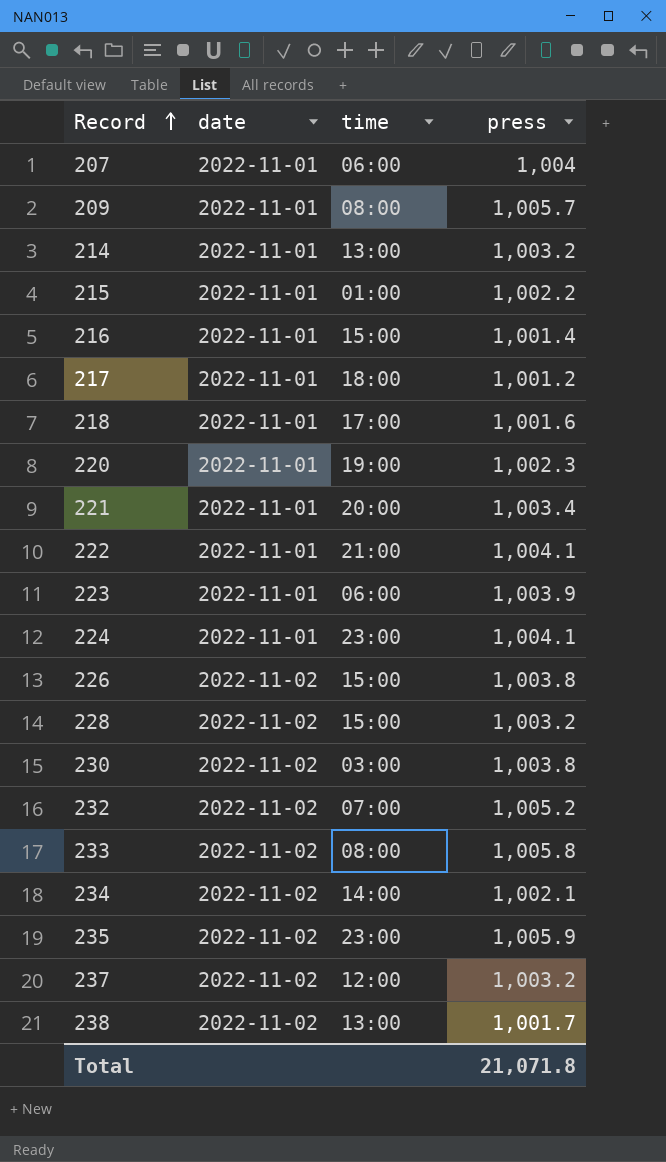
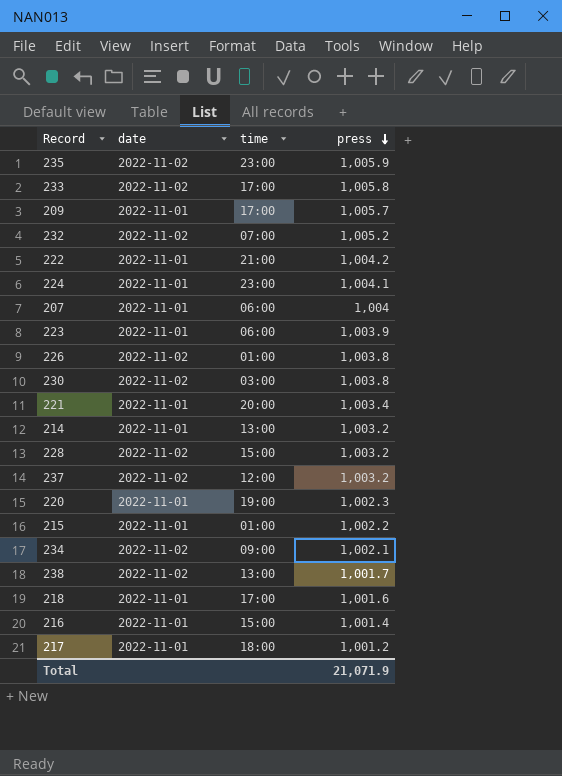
row order: Record ascending -> press descending
233 | time: 08:00 -> 17:00
209 | time: 08:00 -> 17:00
222 | press: 1,004.1 -> 1,004.2
226 | time: 15:00 -> 01:00
234 | time: 14:00 -> 09:00
Total | press: 21,071.8 -> 21,071.9

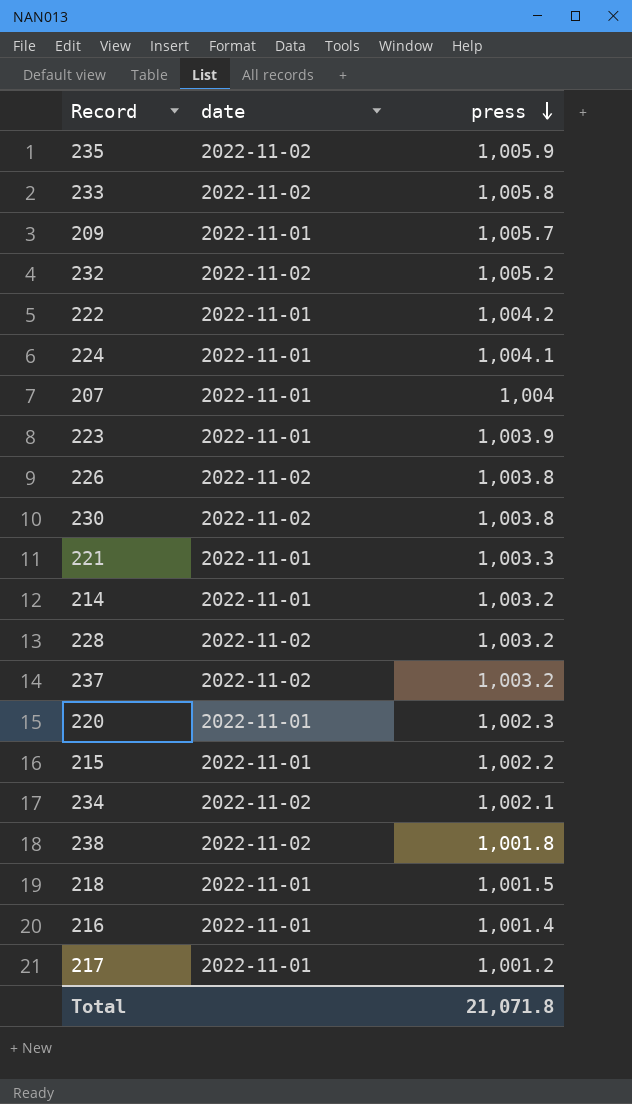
column time | position: 3 -> none
221 | press: 1,003.4 -> 1,003.3
238 | press: 1,001.7 -> 1,001.8
218 | press: 1,001.6 -> 1,001.5
Total | press: 21,071.9 -> 21,071.8

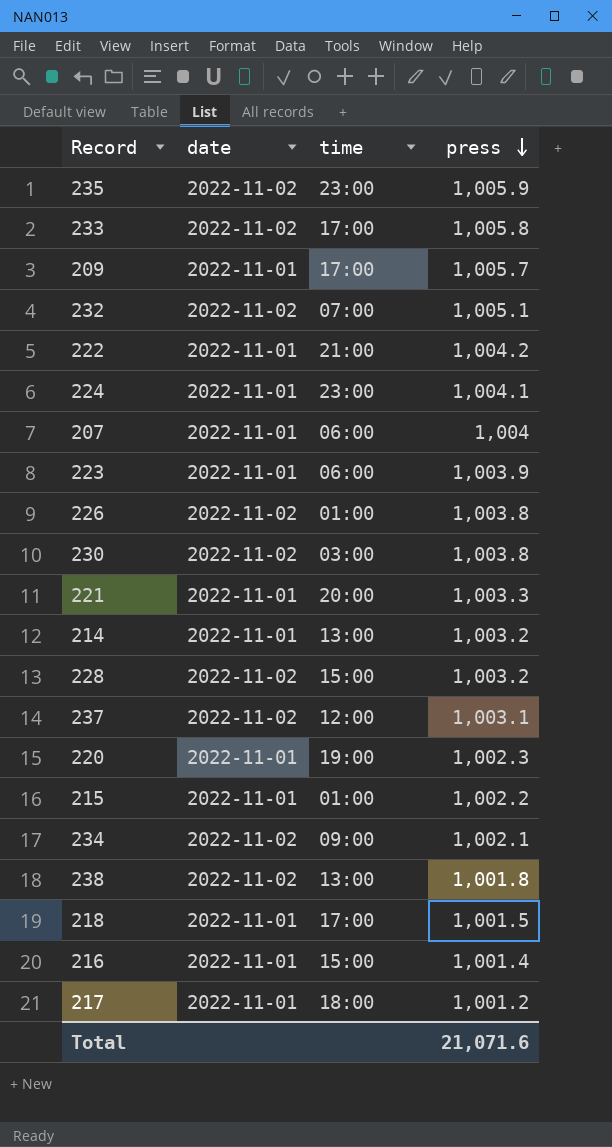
column time | position: none -> 3
232 | press: 1,005.2 -> 1,005.1
237 | press: 1,003.2 -> 1,003.1
Total | press: 21,071.8 -> 21,071.6

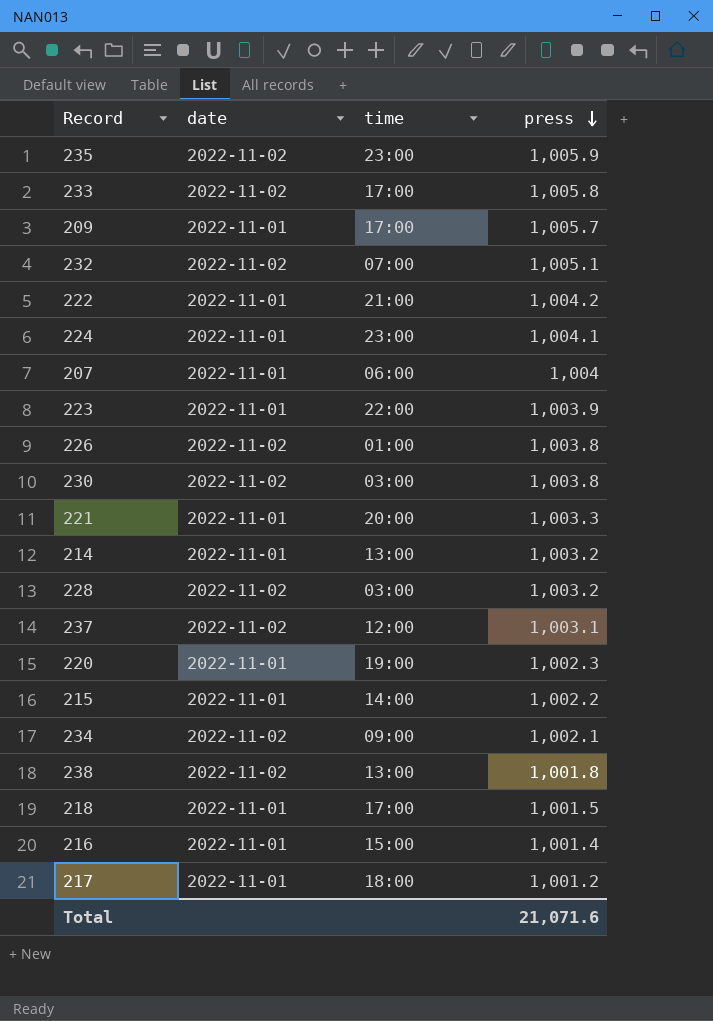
223 | time: 06:00 -> 22:00
228 | time: 15:00 -> 03:00
215 | time: 01:00 -> 14:00

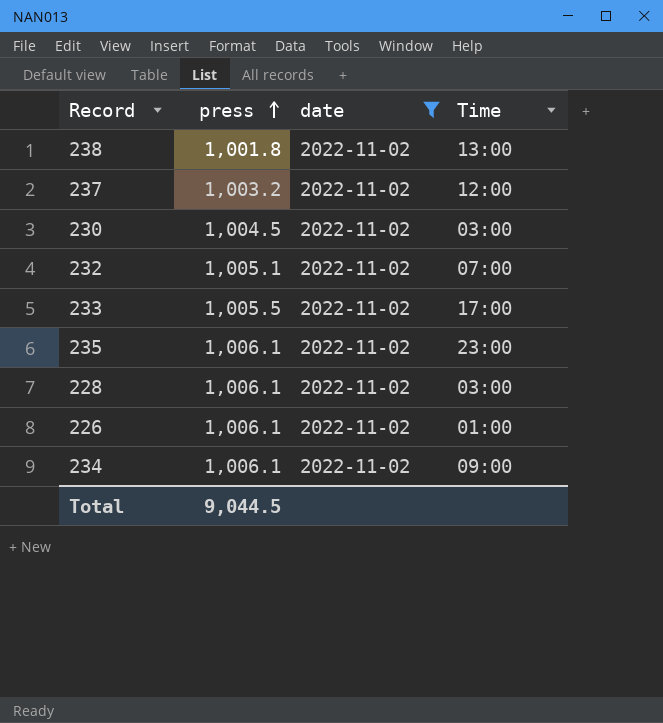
filter: none -> date = 2022-11-02
row order: press descending -> press ascending
column press | position: 4 -> 2
column name: time -> Time
237 | press: 1,003.1 -> 1,003.2
230 | press: 1,003.8 -> 1,004.5
233 | press: 1,005.8 -> 1,005.5
235 | press: 1,005.9 -> 1,006.1
228 | press: 1,003.2 -> 1,006.1
226 | press: 1,003.8 -> 1,006.1
234 | press: 1,002.1 -> 1,006.1
Total | press: 21,071.6 -> 9,044.5

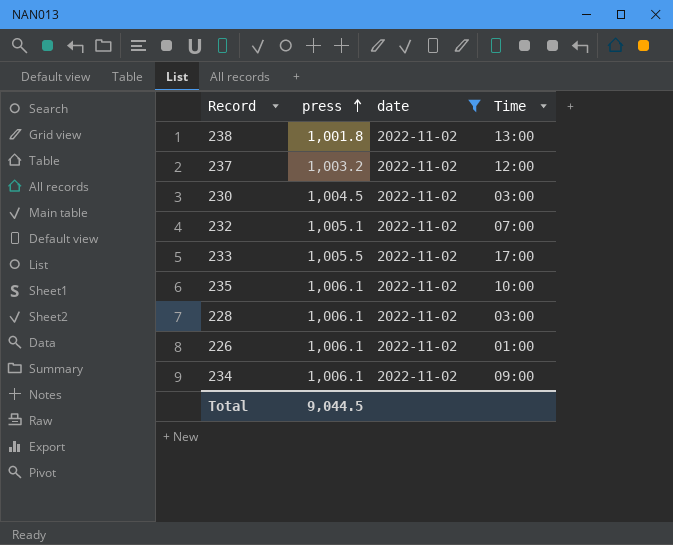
235 | Time: 23:00 -> 10:00

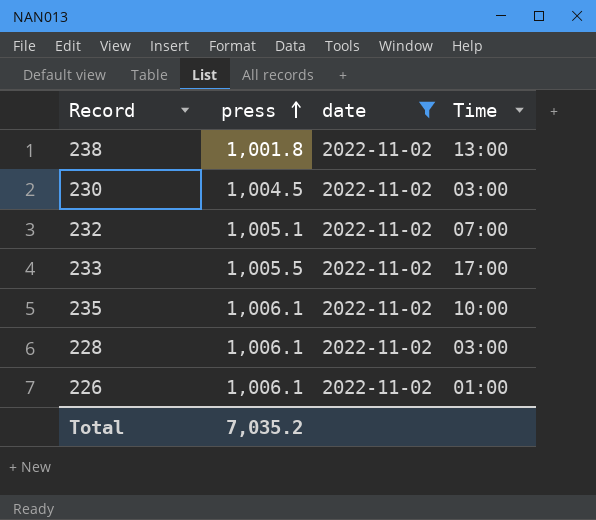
row 237: 1,003.2 | 2022-11-02 | 12:00 -> none
row 234: 1,006.1 | 2022-11-02 | 09:00 -> none
Total | press: 9,044.5 -> 7,035.2

